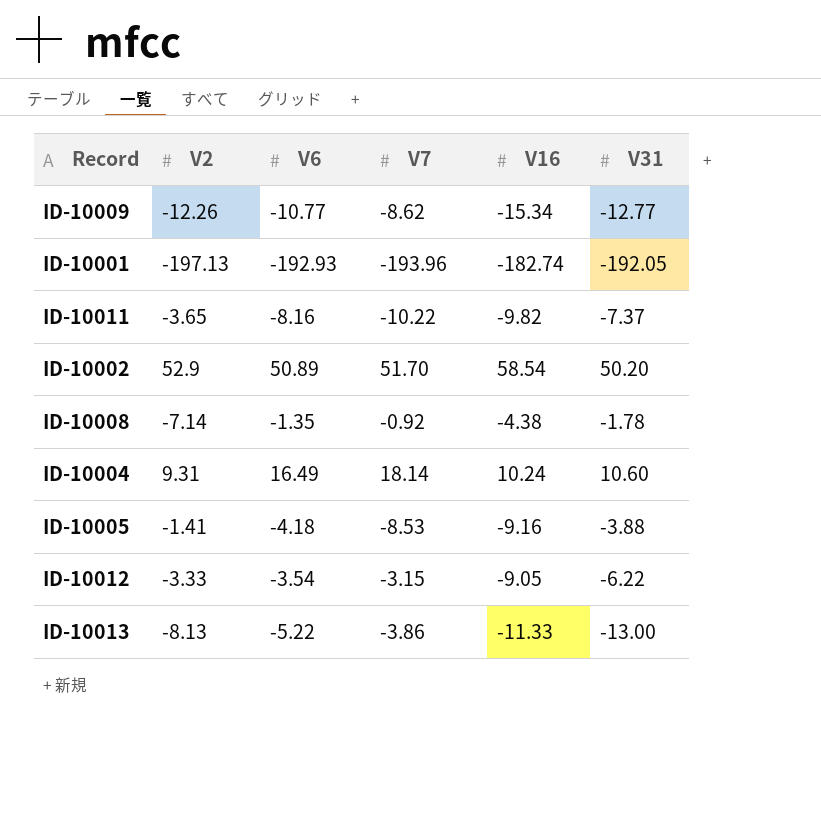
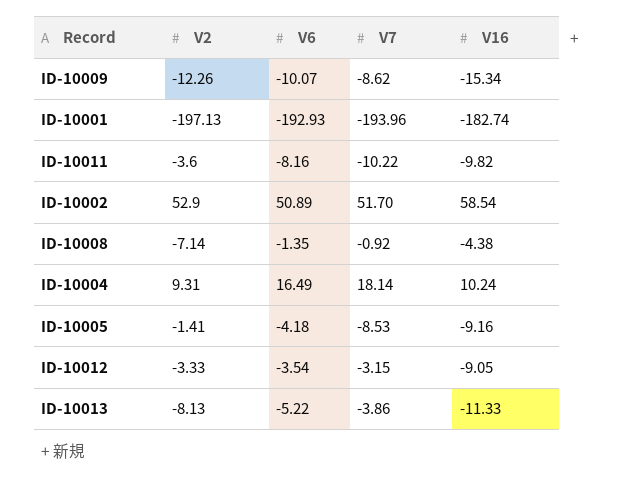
column V31 | position: 6 -> none
ID-10009 | V6: -10.77 -> -10.07
ID-10011 | V2: -3.65 -> -3.6

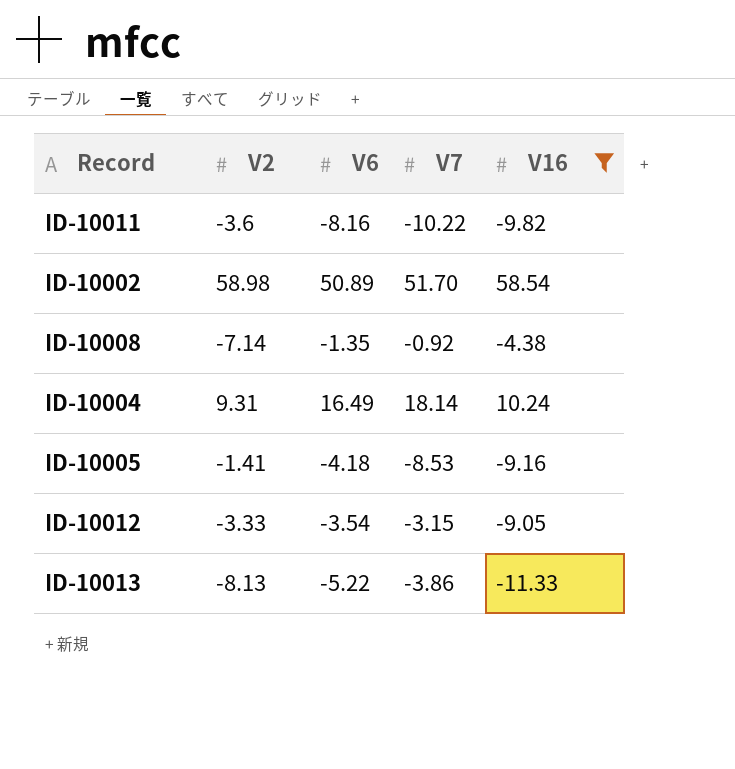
filter: none -> V16 >= -11.33
ID-10002 | V2: 52.9 -> 58.98

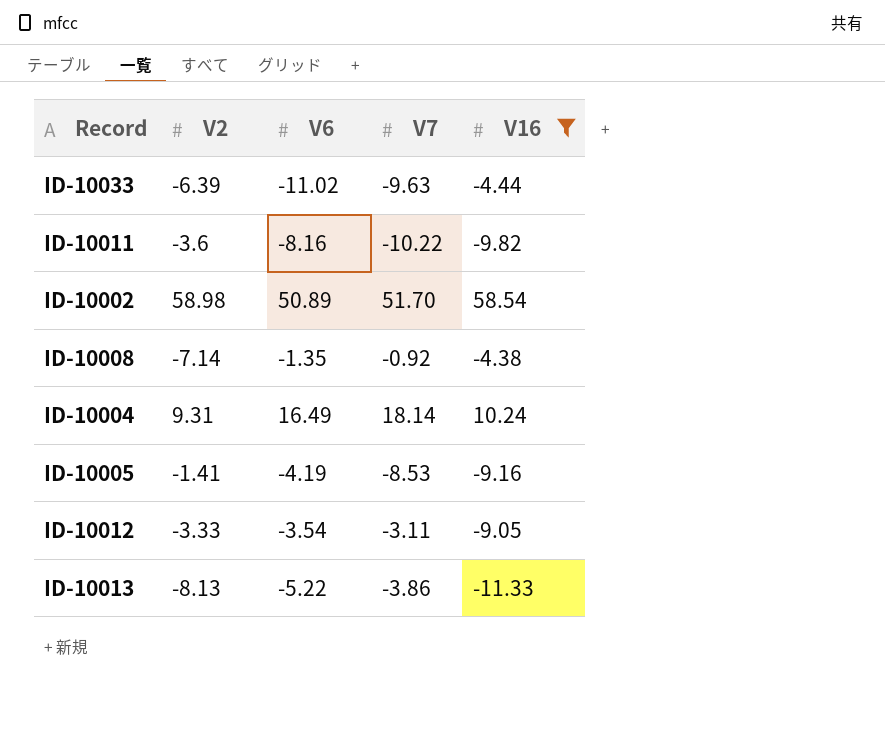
row ID-10033: none -> -6.39 | -11.02 | -9.63 | -4.44
ID-10005 | V6: -4.18 -> -4.19
ID-10012 | V7: -3.15 -> -3.11

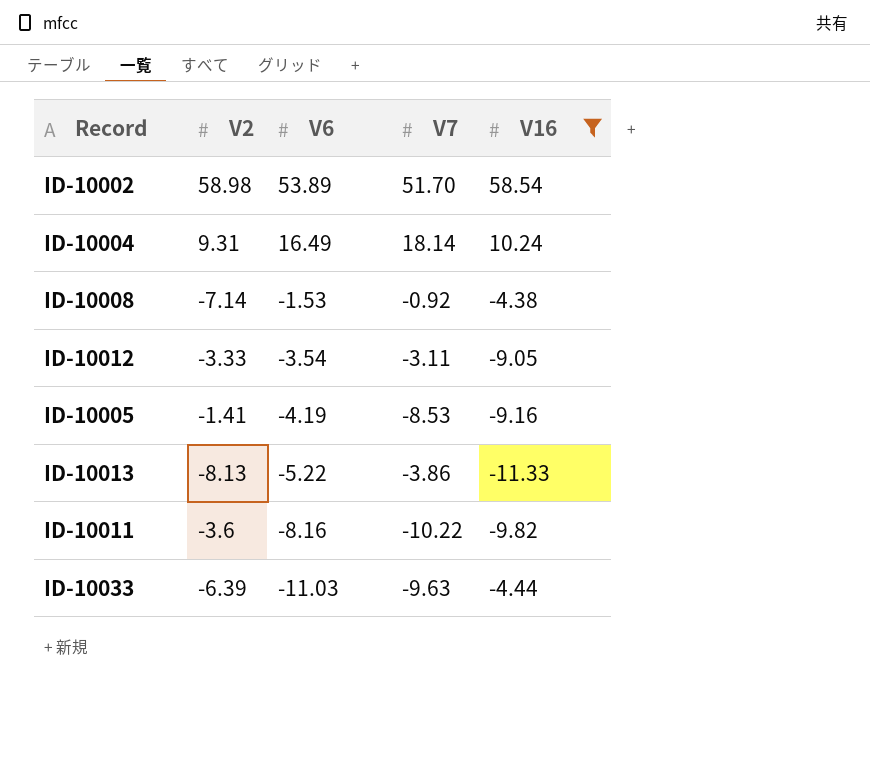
row order: none -> V6 descending
ID-10002 | V6: 50.89 -> 53.89
ID-10008 | V6: -1.35 -> -1.53
ID-10033 | V6: -11.02 -> -11.03

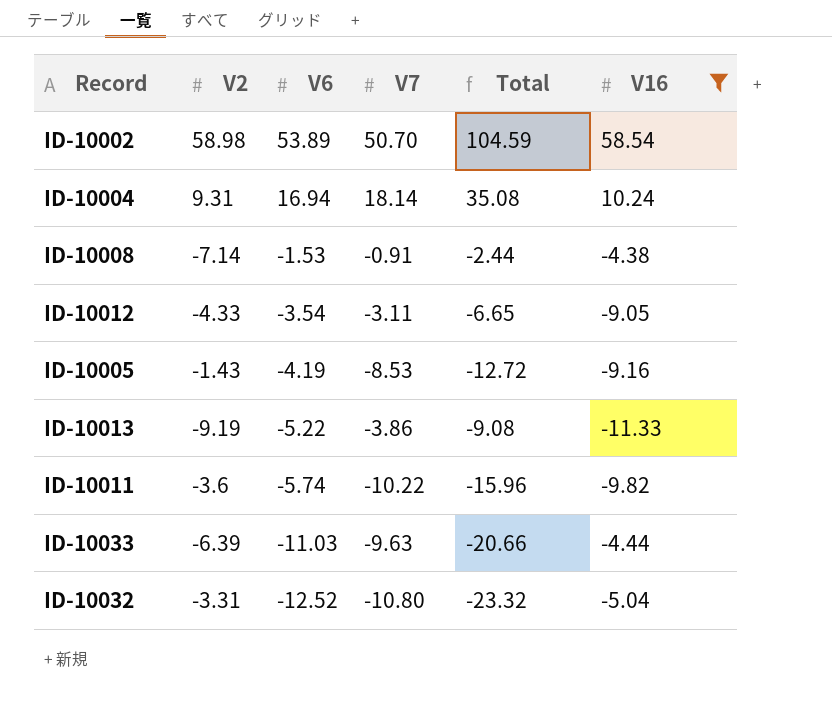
column Total | formula: none -> [V6] + [V7]
ID-10002 | V7: 51.70 -> 50.70
ID-10004 | V6: 16.49 -> 16.94
ID-10008 | V7: -0.92 -> -0.91
ID-10012 | V2: -3.33 -> -4.33
ID-10005 | V2: -1.41 -> -1.43
ID-10013 | V2: -8.13 -> -9.19
ID-10011 | V6: -8.16 -> -5.74
row ID-10032: none -> -3.31 | -12.52 | -10.80 | -23.32 | -5.04

